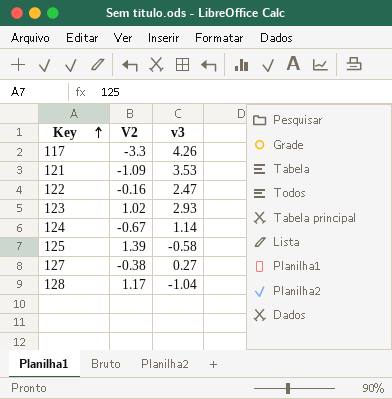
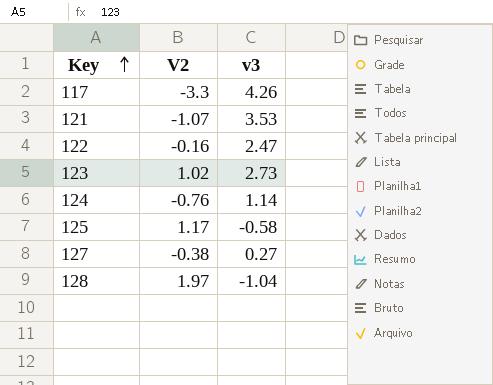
121 | V2: -1.09 -> -1.07
123 | v3: 2.93 -> 2.73
124 | V2: -0.67 -> -0.76
125 | V2: 1.39 -> 1.17
128 | V2: 1.17 -> 1.97

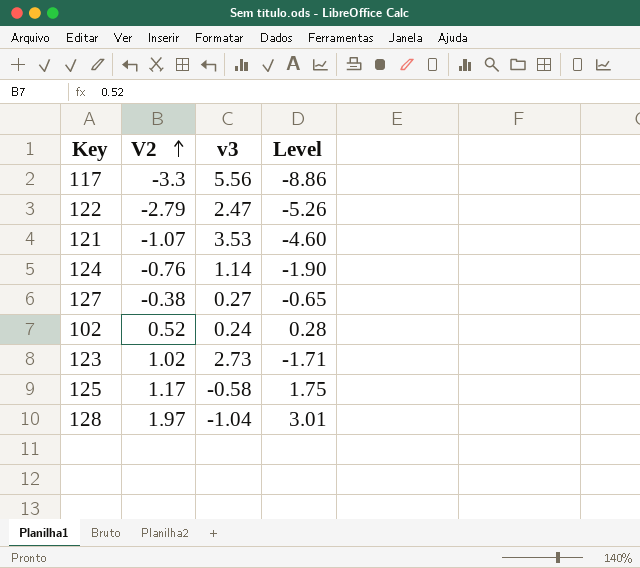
row order: Key ascending -> V2 ascending
column Level | formula: none -> [V2] - [v3]
117 | v3: 4.26 -> 5.56
122 | V2: -0.16 -> -2.79
row 102: none -> 0.52 | 0.24 | 0.28

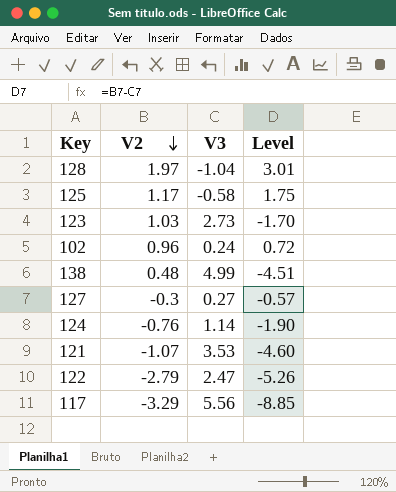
row order: V2 ascending -> V2 descending
column name: v3 -> V3
123 | V2: 1.02 -> 1.03
123 | Level: -1.71 -> -1.70
102 | V2: 0.52 -> 0.96
102 | Level: 0.28 -> 0.72
row 138: none -> 0.48 | 4.99 | -4.51
127 | V2: -0.38 -> -0.3
127 | Level: -0.65 -> -0.57
117 | V2: -3.3 -> -3.29
117 | Level: -8.86 -> -8.85

